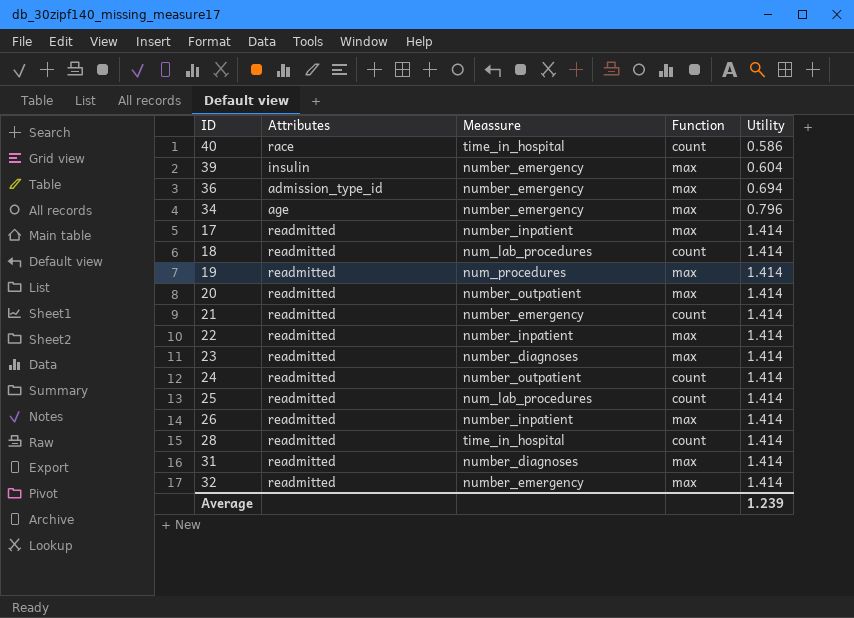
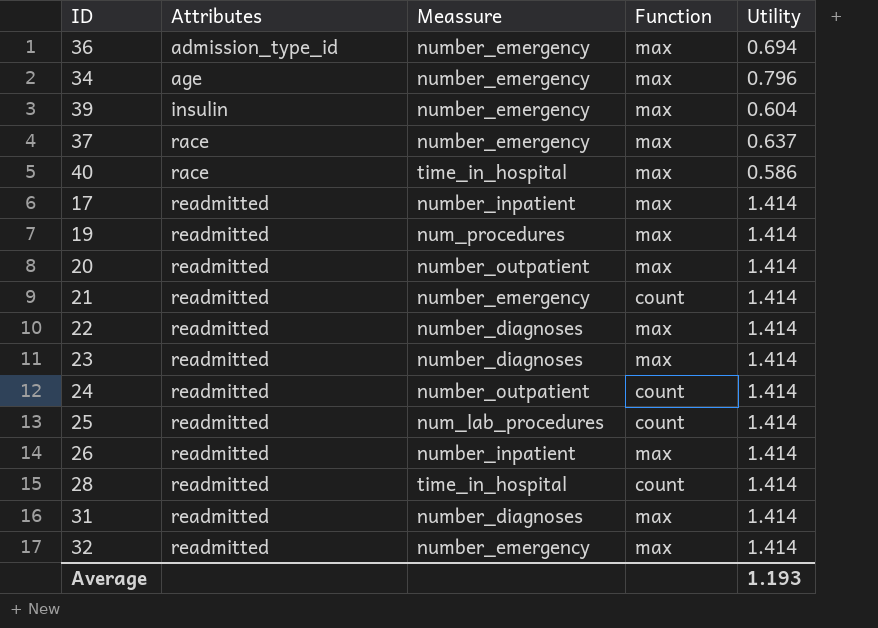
row order: Utility ascending -> Attributes ascending
row 18: readmitted | num_lab_procedures | count | 1.414 -> none
row 37: none -> race | number_emergency | max | 0.637
40 | Function: count -> max
22 | Meassure: number_inpatient -> number_diagnoses
Average | Utility: 1.239 -> 1.193

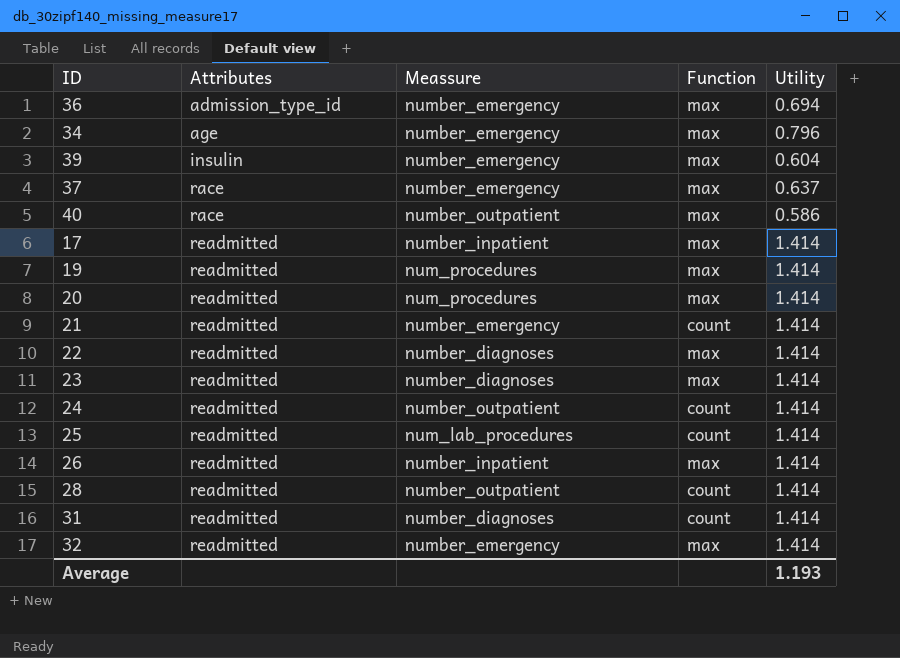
40 | Meassure: time_in_hospital -> number_outpatient
20 | Meassure: number_outpatient -> num_procedures
28 | Meassure: time_in_hospital -> number_outpatient
31 | Function: max -> count

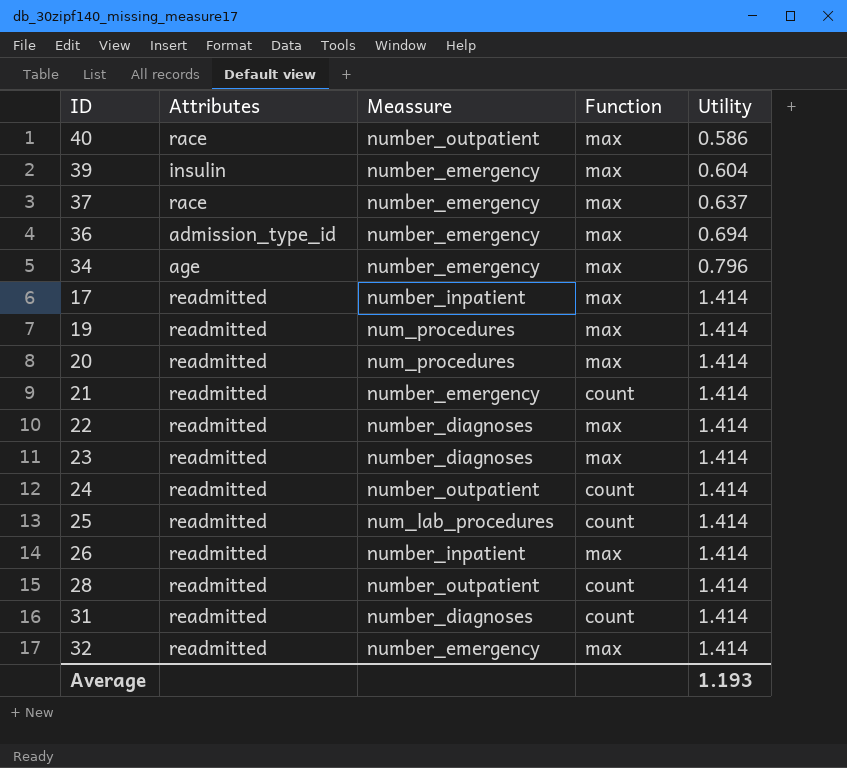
row order: Attributes ascending -> Utility ascending

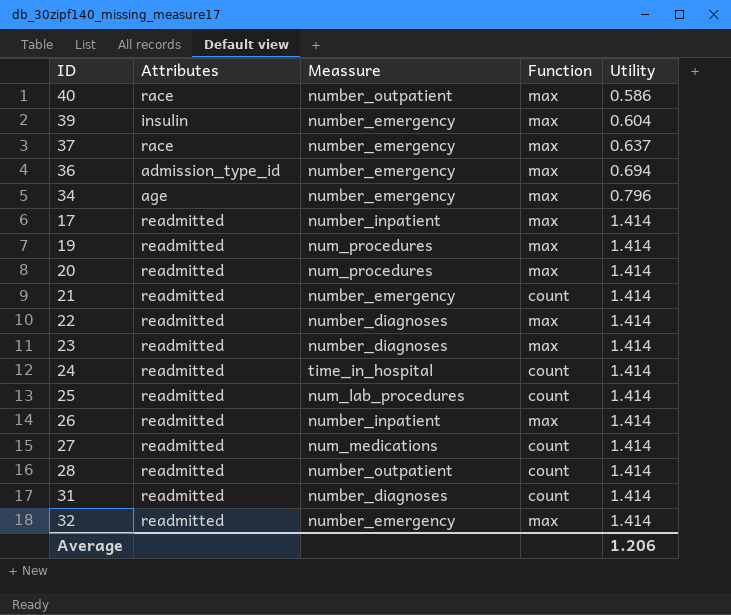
24 | Meassure: number_outpatient -> time_in_hospital
row 27: none -> readmitted | num_medications | count | 1.414
Average | Utility: 1.193 -> 1.206

